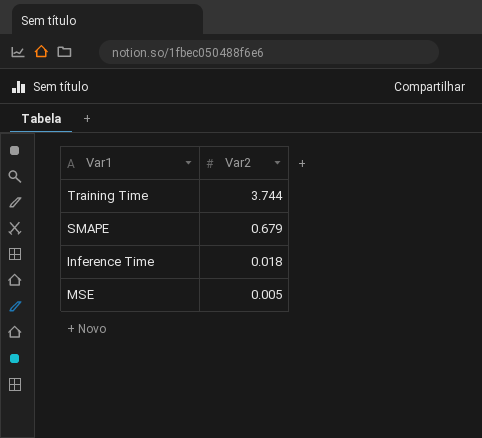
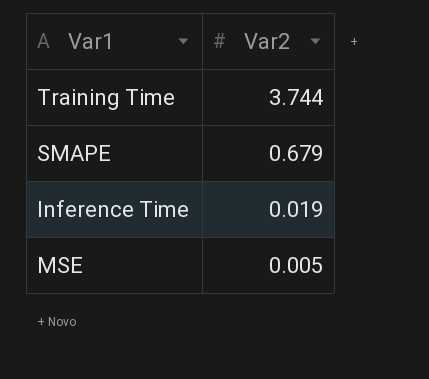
Inference Time | Var2: 0.018 -> 0.019

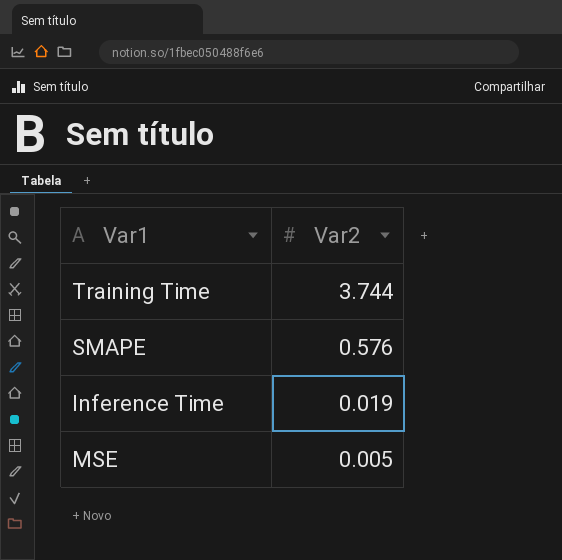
SMAPE | Var2: 0.679 -> 0.576

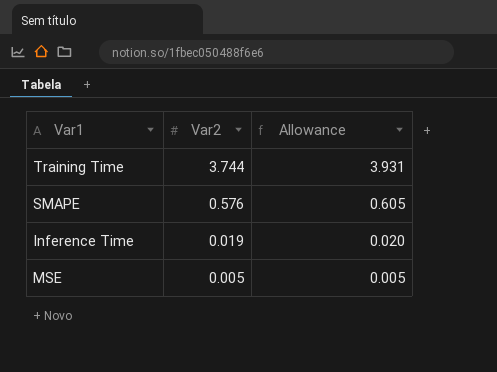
column Allowance | formula: none -> [Var2] * 1.05

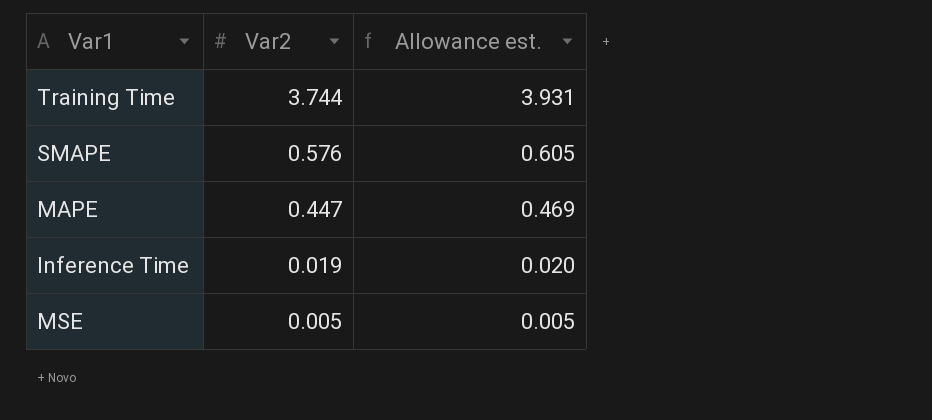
column name: Allowance -> Allowance est.
row MAPE: none -> 0.447 | 0.469

